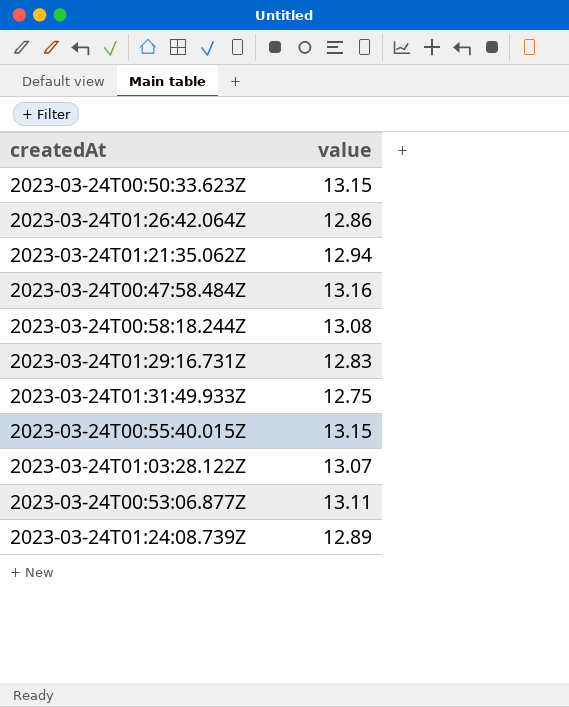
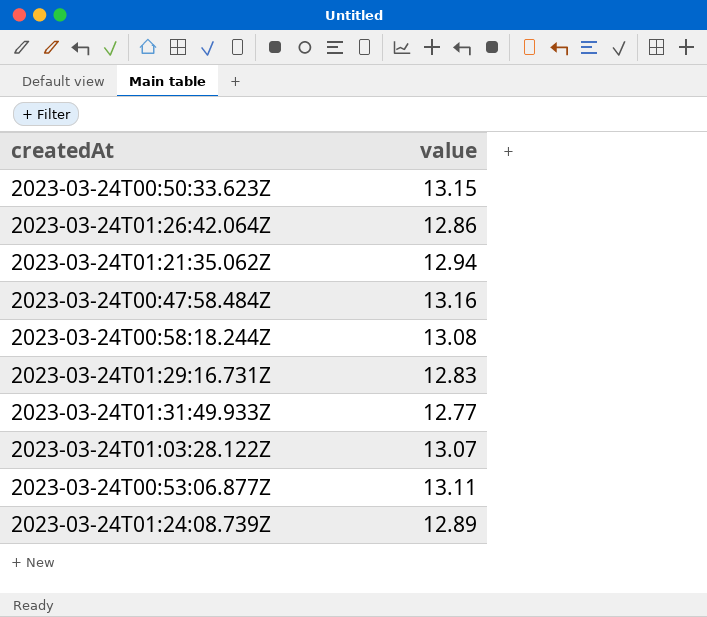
row 2023-03-24T00:55:40.015Z: 13.15 -> none
2023-03-24T01:31:49.933Z | value: 12.75 -> 12.77

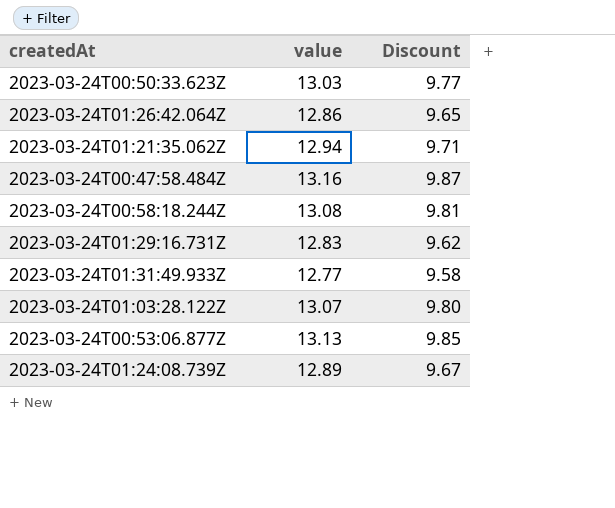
column Discount | formula: none -> [value] * 0.75
2023-03-24T00:50:33.623Z | value: 13.15 -> 13.03
2023-03-24T00:53:06.877Z | value: 13.11 -> 13.13

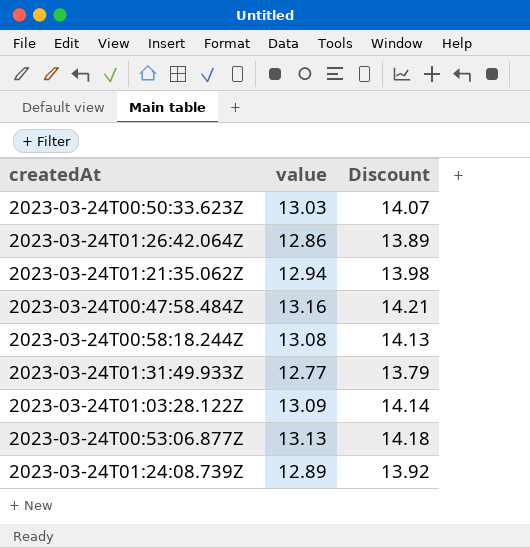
column Discount | formula: [value] * 0.75 -> [value] * 1.08
row 2023-03-24T01:29:16.731Z: 12.83 | 9.62 -> none
2023-03-24T01:03:28.122Z | value: 13.07 -> 13.09

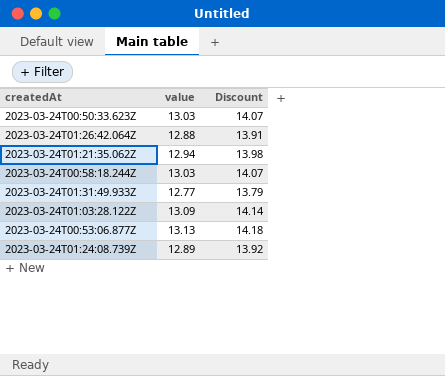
row 2023-03-24T00:47:58.484Z: 13.16 | 14.21 -> none
2023-03-24T01:26:42.064Z | value: 12.86 -> 12.88
2023-03-24T01:26:42.064Z | Discount: 13.89 -> 13.91
2023-03-24T00:58:18.244Z | value: 13.08 -> 13.03
2023-03-24T00:58:18.244Z | Discount: 14.13 -> 14.07

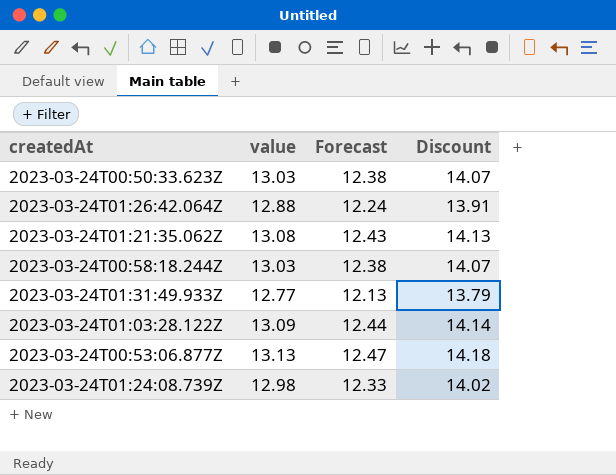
column Forecast | formula: none -> [value] * 0.95
2023-03-24T01:21:35.062Z | value: 12.94 -> 13.08
2023-03-24T01:21:35.062Z | Discount: 13.98 -> 14.13
2023-03-24T01:24:08.739Z | value: 12.89 -> 12.98
2023-03-24T01:24:08.739Z | Discount: 13.92 -> 14.02

